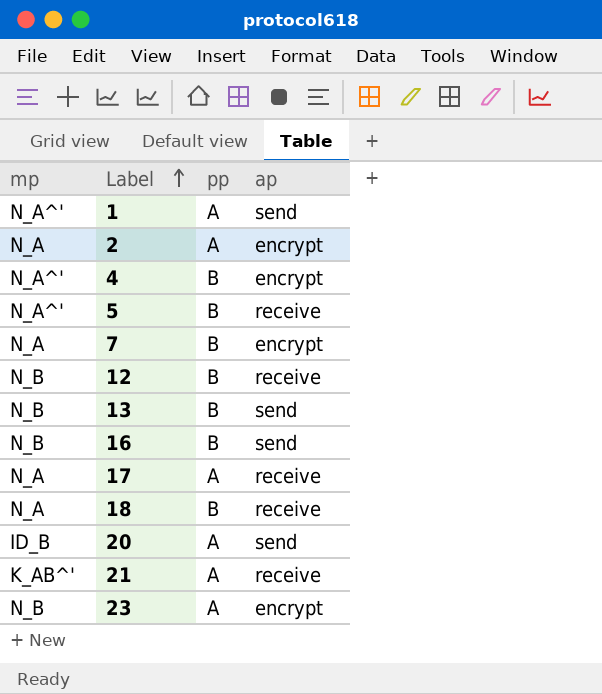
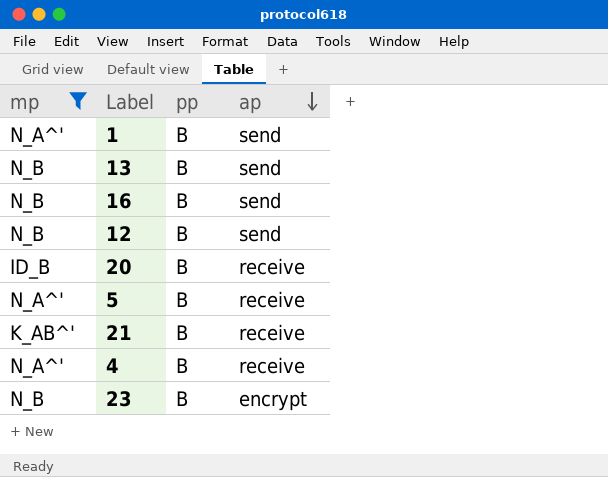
filter: none -> mp != N_A
row order: Label ascending -> ap descending
1 | pp: A -> B
12 | ap: receive -> send
20 | pp: A -> B
20 | ap: send -> receive
21 | pp: A -> B
4 | ap: encrypt -> receive
23 | pp: A -> B

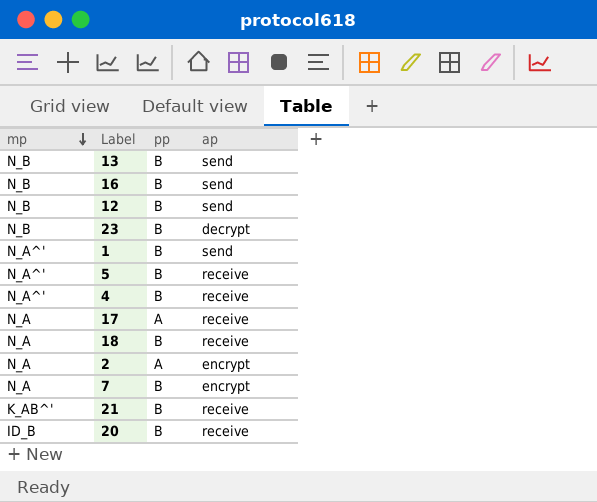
filter: mp != N_A -> none
row order: ap descending -> mp descending
23 | ap: encrypt -> decrypt

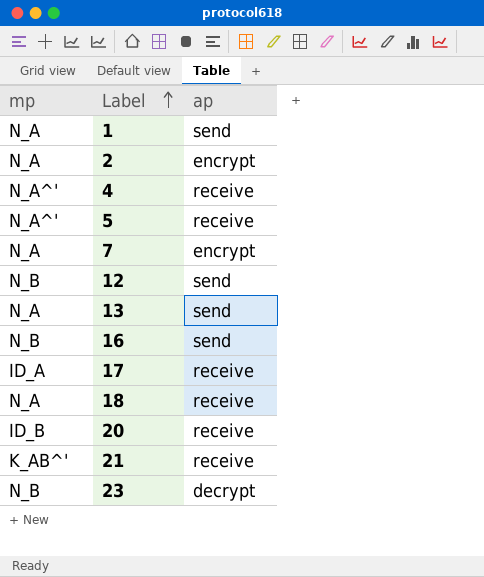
row order: mp descending -> Label ascending
column pp | position: 3 -> none
1 | mp: N_A^' -> N_A
13 | mp: N_B -> N_A
17 | mp: N_A -> ID_A

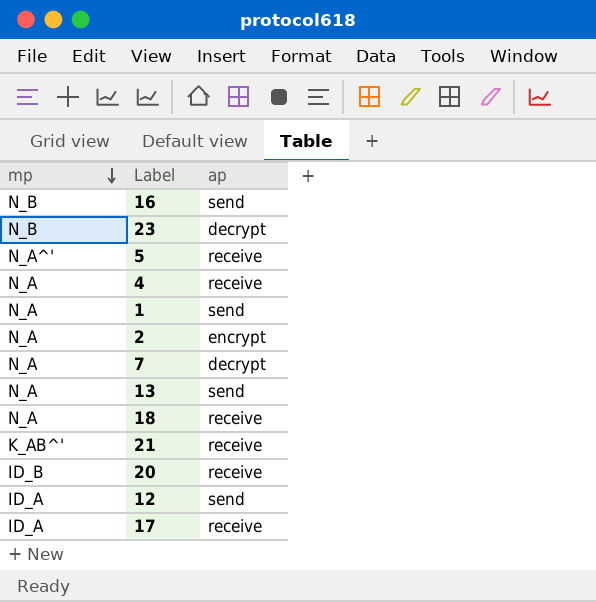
row order: Label ascending -> mp descending
4 | mp: N_A^' -> N_A
7 | ap: encrypt -> decrypt
12 | mp: N_B -> ID_A

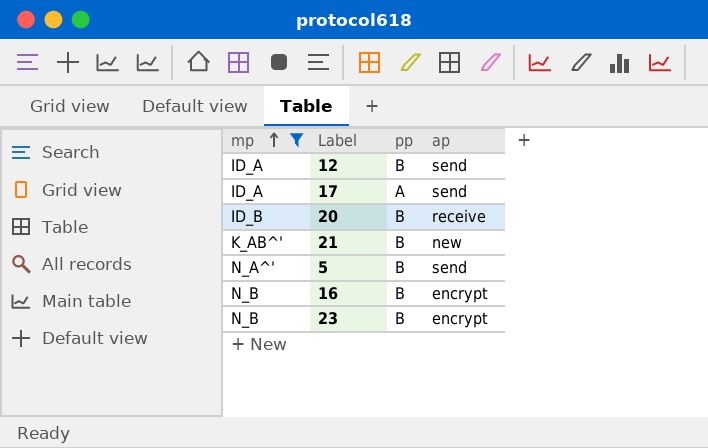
filter: none -> mp != N_A
row order: mp descending -> mp ascending
column pp | position: none -> 3
17 | ap: receive -> send
21 | ap: receive -> new
5 | ap: receive -> send
16 | ap: send -> encrypt
23 | ap: decrypt -> encrypt

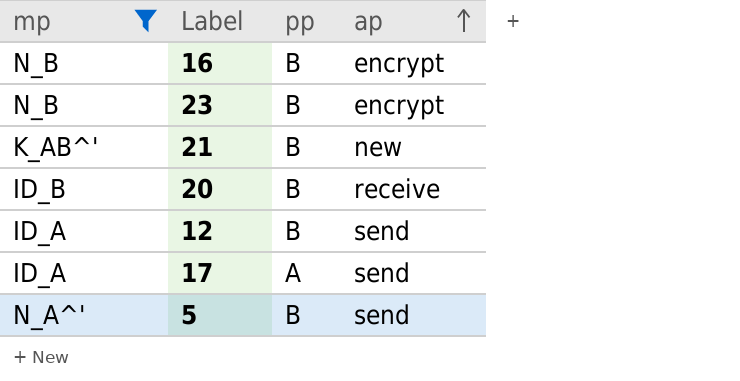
row order: mp ascending -> ap ascending

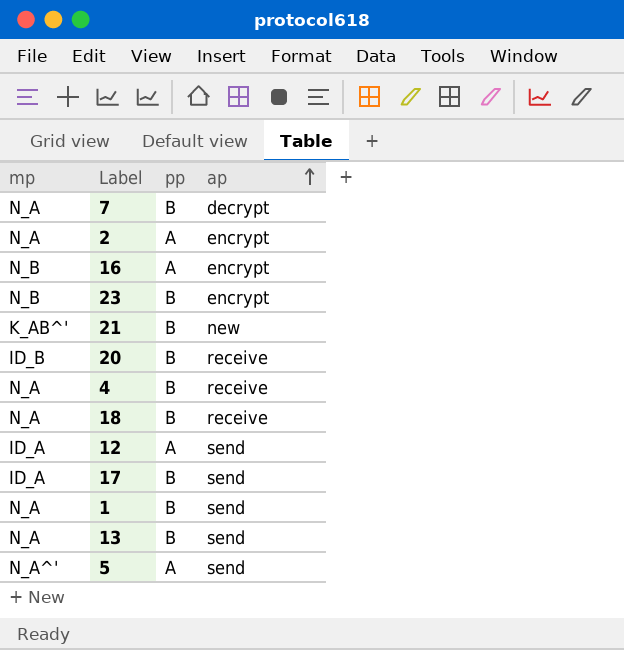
filter: mp != N_A -> none
16 | pp: B -> A
12 | pp: B -> A
17 | pp: A -> B
5 | pp: B -> A

